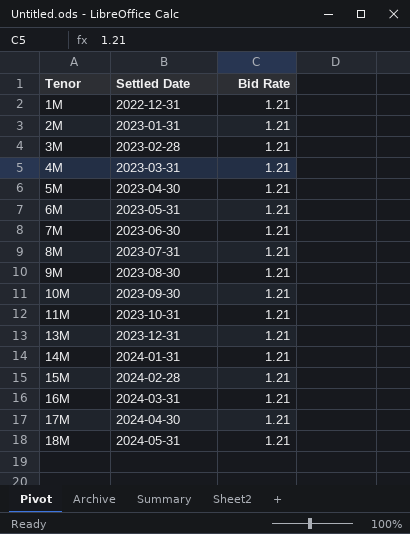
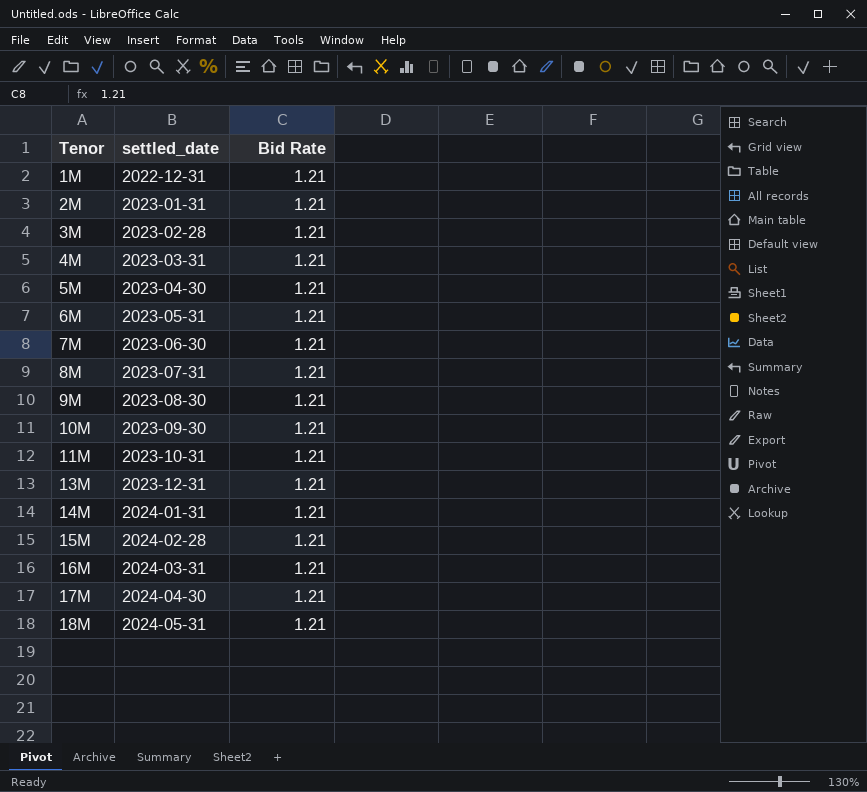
column name: Settled Date -> settled_date

